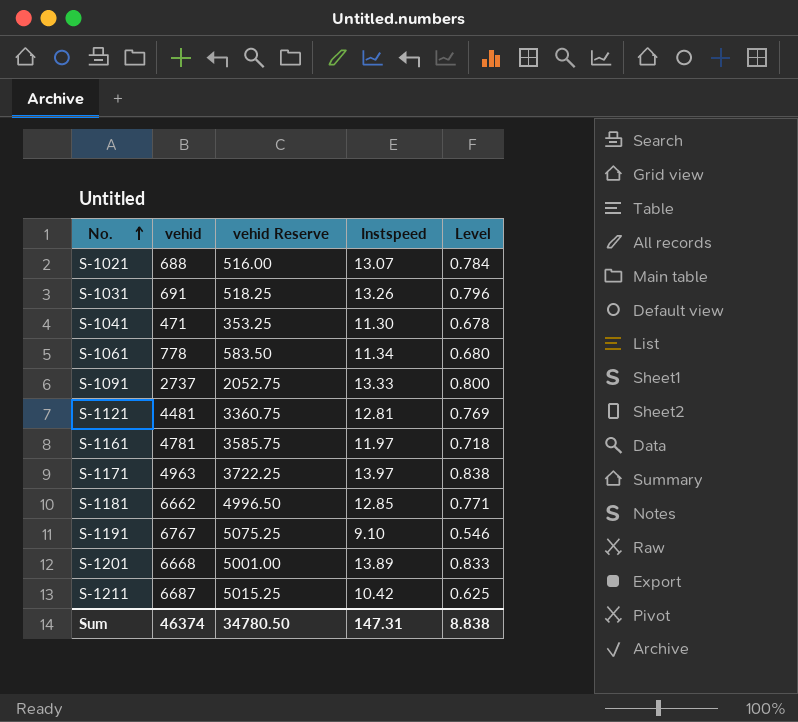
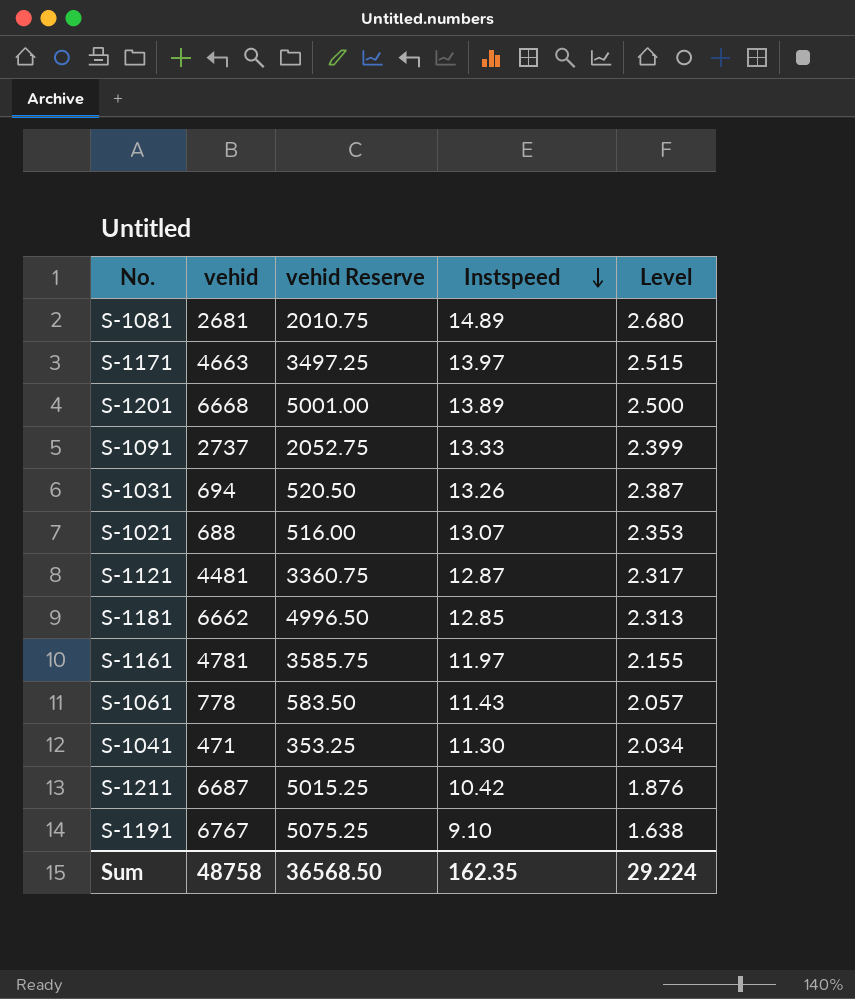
row order: No. ascending -> Instspeed descending
column Level | formula: [Instspeed] * 0.06 -> [Instspeed] * 0.18
row S-1081: none -> 2681 | 2010.75 | 14.89 | 2.680
S-1171 | vehid: 4963 -> 4663
S-1171 | vehid Reserve: 3722.25 -> 3497.25
S-1031 | vehid: 691 -> 694
S-1031 | vehid Reserve: 518.25 -> 520.50
S-1121 | Instspeed: 12.81 -> 12.87
S-1061 | Instspeed: 11.34 -> 11.43
Sum | vehid: 46374 -> 48758
Sum | vehid Reserve: 34780.50 -> 36568.50
Sum | Instspeed: 147.31 -> 162.35
Sum | Level: 8.838 -> 29.224

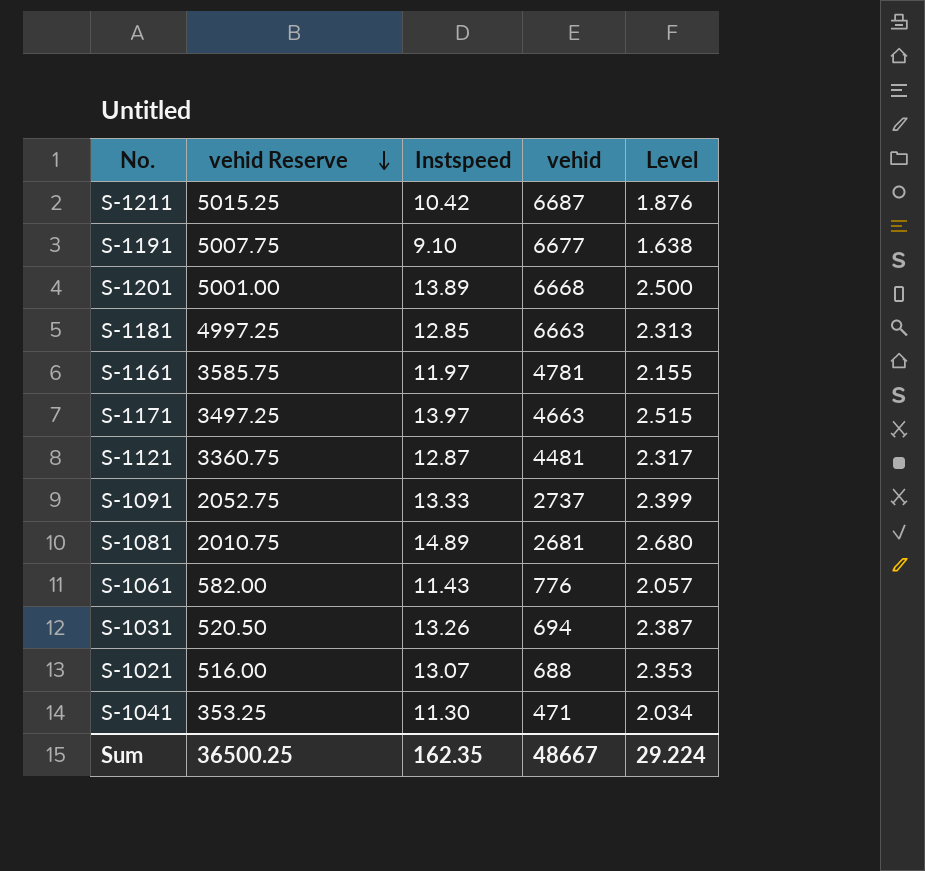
row order: Instspeed descending -> vehid Reserve descending
column vehid | position: 2 -> 4
S-1191 | vehid Reserve: 5075.25 -> 5007.75
S-1191 | vehid: 6767 -> 6677
S-1181 | vehid Reserve: 4996.50 -> 4997.25
S-1181 | vehid: 6662 -> 6663
S-1061 | vehid Reserve: 583.50 -> 582.00
S-1061 | vehid: 778 -> 776
Sum | vehid Reserve: 36568.50 -> 36500.25
Sum | vehid: 48758 -> 48667

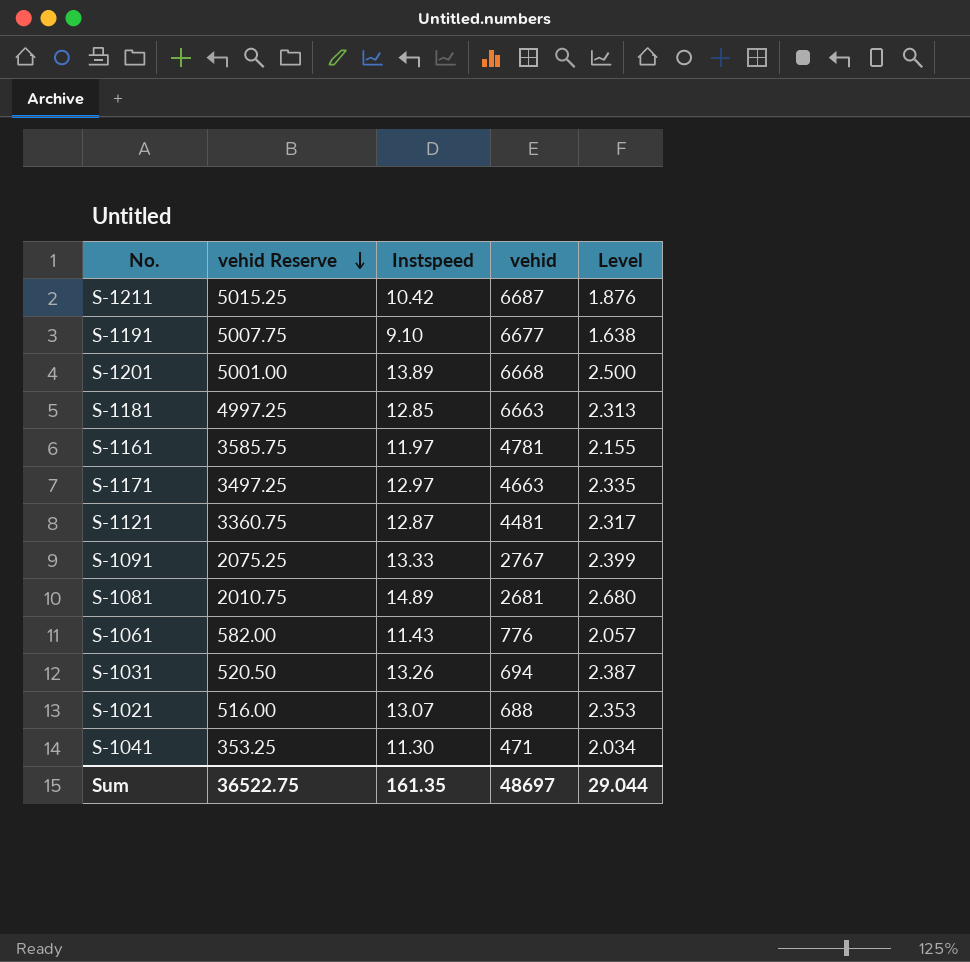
S-1171 | Instspeed: 13.97 -> 12.97
S-1171 | Level: 2.515 -> 2.335
S-1091 | vehid Reserve: 2052.75 -> 2075.25
S-1091 | vehid: 2737 -> 2767
Sum | vehid Reserve: 36500.25 -> 36522.75
Sum | Instspeed: 162.35 -> 161.35
Sum | vehid: 48667 -> 48697
Sum | Level: 29.224 -> 29.044

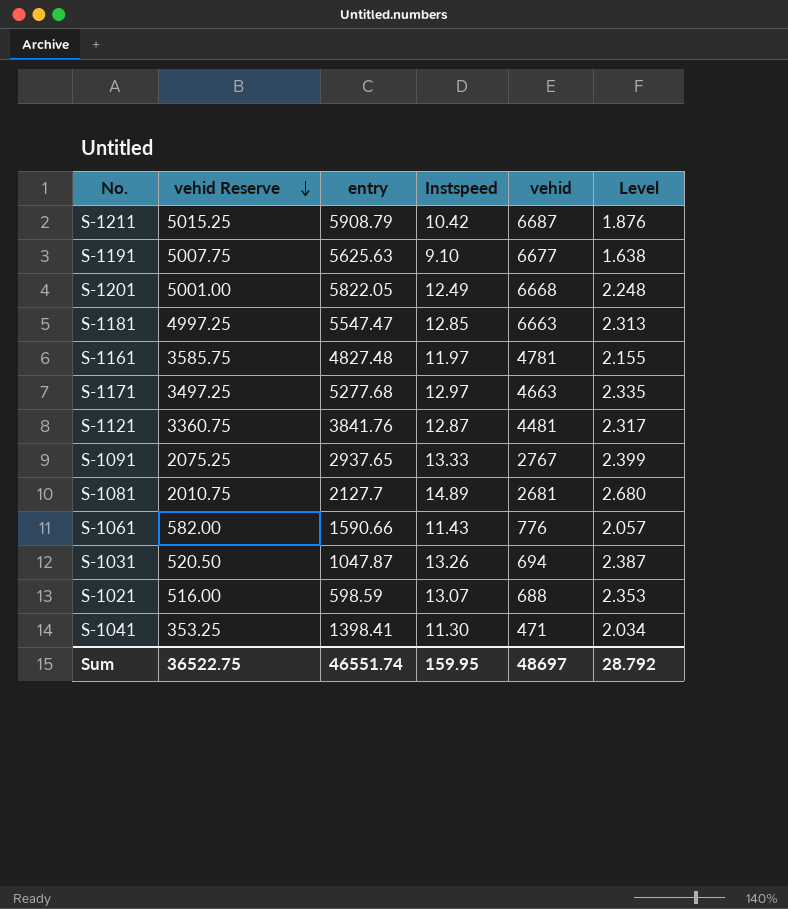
column entry | position: none -> 3
S-1201 | Instspeed: 13.89 -> 12.49
S-1201 | Level: 2.500 -> 2.248
Sum | Instspeed: 161.35 -> 159.95
Sum | Level: 29.044 -> 28.792

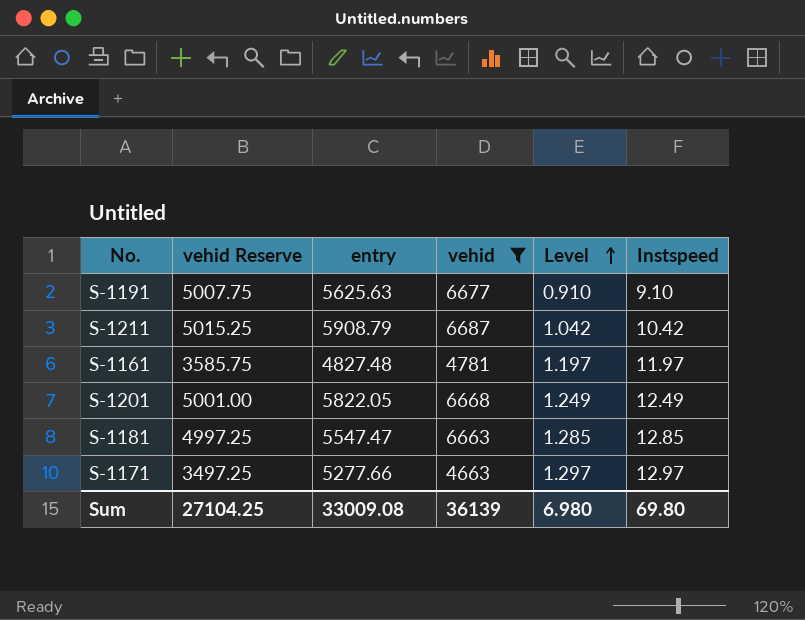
filter: none -> vehid >= 4663
row order: vehid Reserve descending -> Level ascending
column Level | formula: [Instspeed] * 0.18 -> [Instspeed] * 0.1
column Instspeed | position: 4 -> 6
S-1171 | entry: 5277.68 -> 5277.66
Sum | vehid Reserve: 36522.75 -> 27104.25
Sum | entry: 46551.74 -> 33009.08
Sum | vehid: 48697 -> 36139
Sum | Level: 28.792 -> 6.980
Sum | Instspeed: 159.95 -> 69.80

